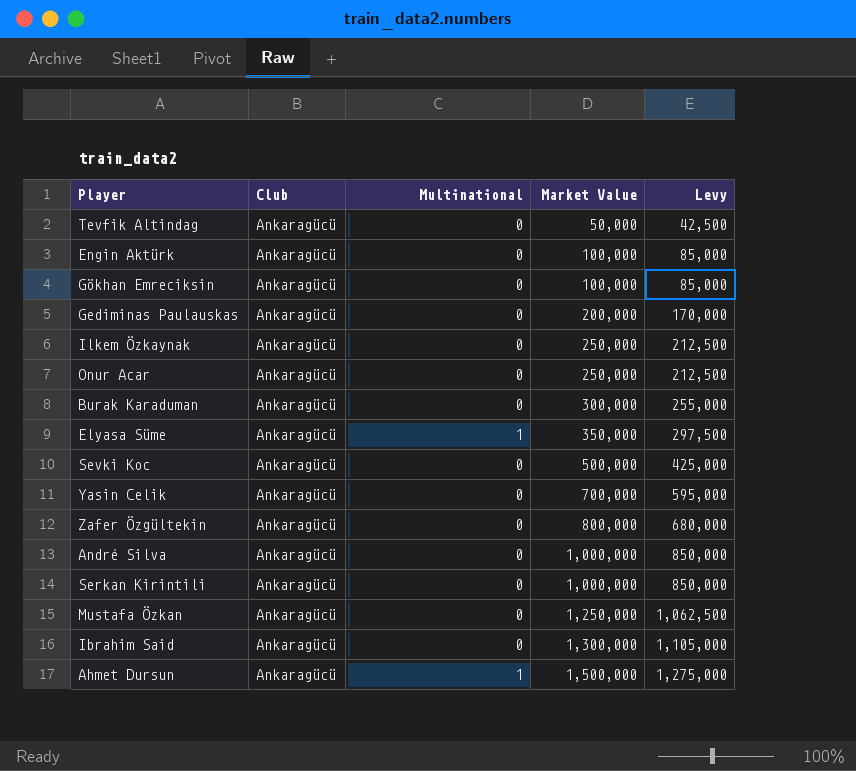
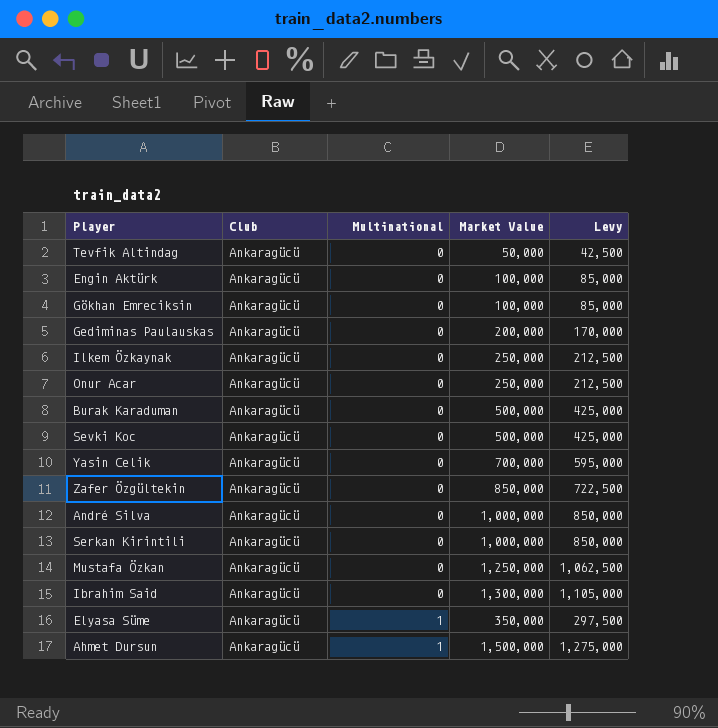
row order: Market Value ascending -> Multinational ascending
Burak Karaduman | Market Value: 300,000 -> 500,000
Burak Karaduman | Levy: 255,000 -> 425,000
Zafer Özgültekin | Market Value: 800,000 -> 850,000
Zafer Özgültekin | Levy: 680,000 -> 722,500

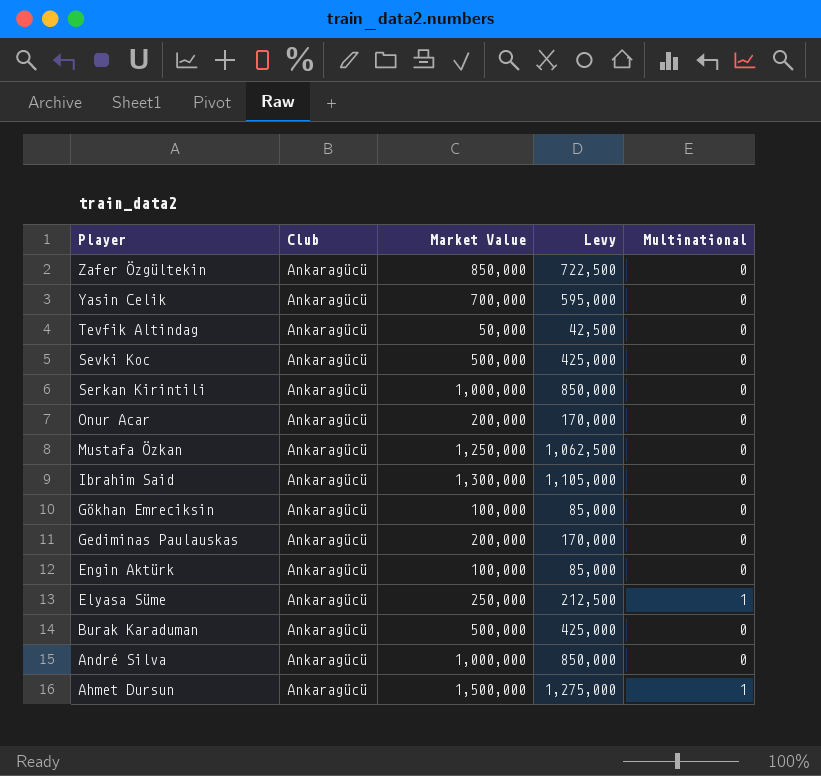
row order: Multinational ascending -> Player descending
column Multinational | position: 3 -> 5
row Ilkem Özkaynak: Ankaragücü | 0 | 250,000 | 212,500 -> none
Onur Acar | Market Value: 250,000 -> 200,000
Onur Acar | Levy: 212,500 -> 170,000
Elyasa Süme | Market Value: 350,000 -> 250,000
Elyasa Süme | Levy: 297,500 -> 212,500

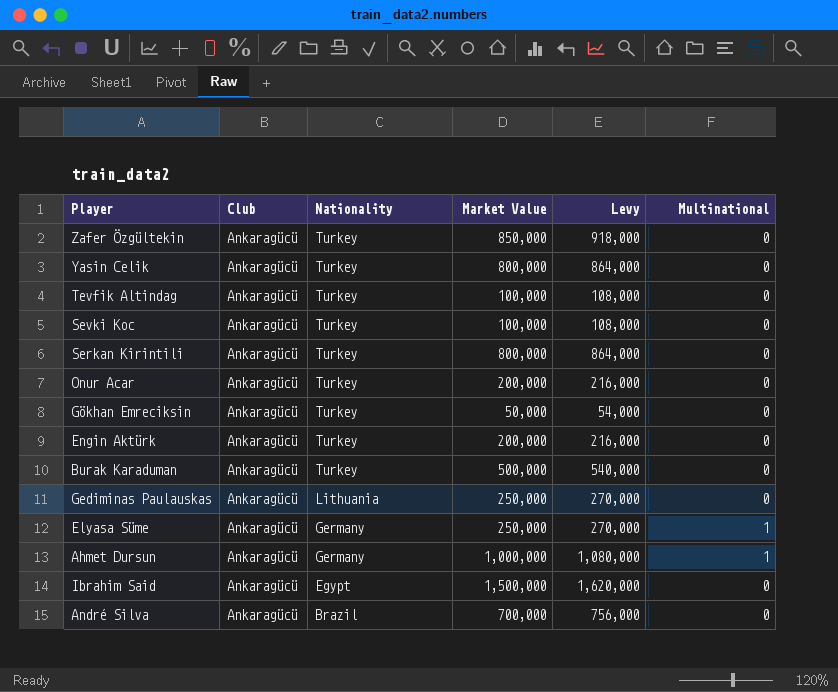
row order: Player descending -> Nationality descending
column Nationality | position: none -> 3
column Levy | formula: [Market Value] * 0.85 -> [Market Value] * 1.08
row Mustafa Özkan: Ankaragücü | 1,250,000 | 1,062,500 | 0 -> none
Yasin Celik | Market Value: 700,000 -> 800,000
Tevfik Altindag | Market Value: 50,000 -> 100,000
Sevki Koc | Market Value: 500,000 -> 100,000
Serkan Kirintili | Market Value: 1,000,000 -> 800,000
Gökhan Emreciksin | Market Value: 100,000 -> 50,000
Engin Aktürk | Market Value: 100,000 -> 200,000
Gediminas Paulauskas | Market Value: 200,000 -> 250,000
Ahmet Dursun | Market Value: 1,500,000 -> 1,000,000
Ibrahim Said | Market Value: 1,300,000 -> 1,500,000
André Silva | Market Value: 1,000,000 -> 700,000

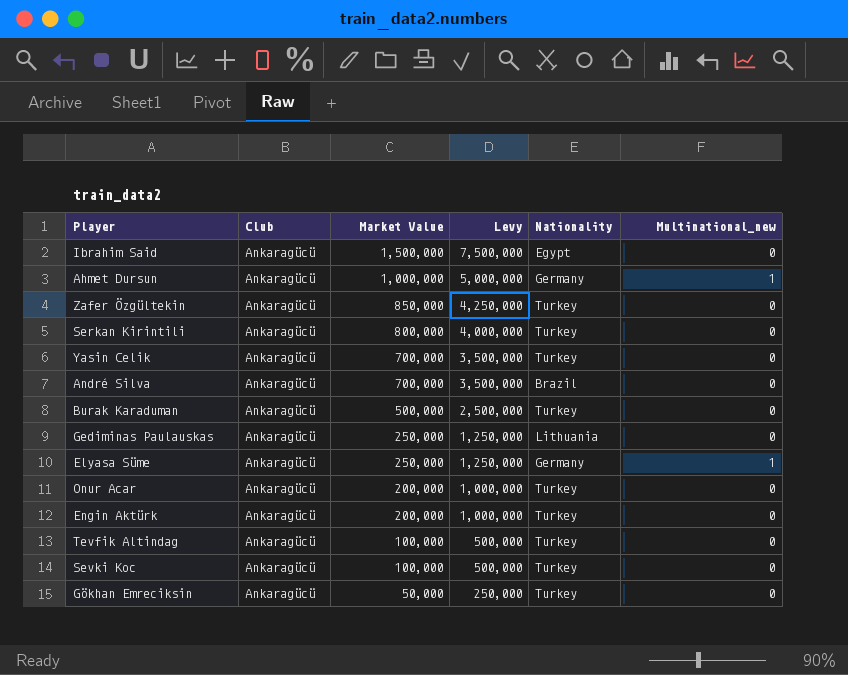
row order: Nationality descending -> Market Value descending
column Levy | formula: [Market Value] * 1.08 -> [Market Value] * 5
column Nationality | position: 3 -> 5
column name: Multinational -> Multinational_new
Yasin Celik | Market Value: 800,000 -> 700,000

